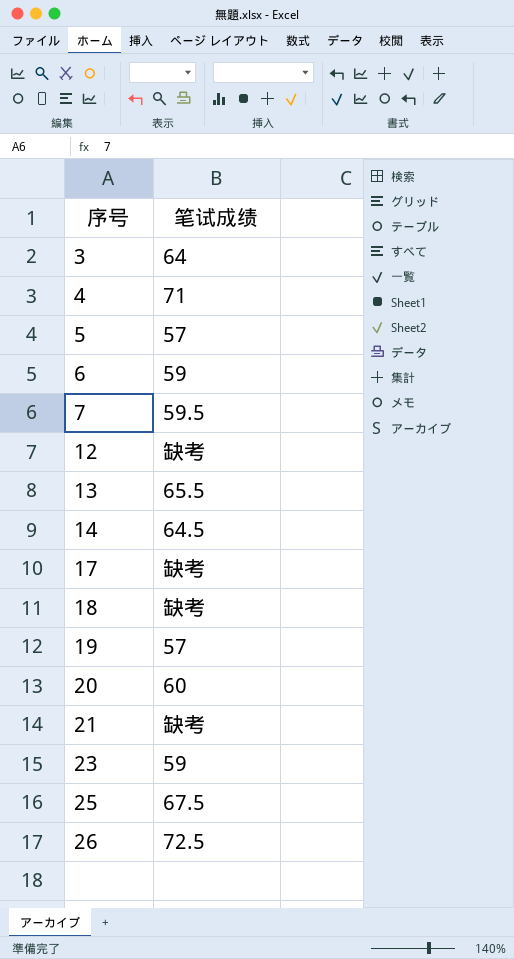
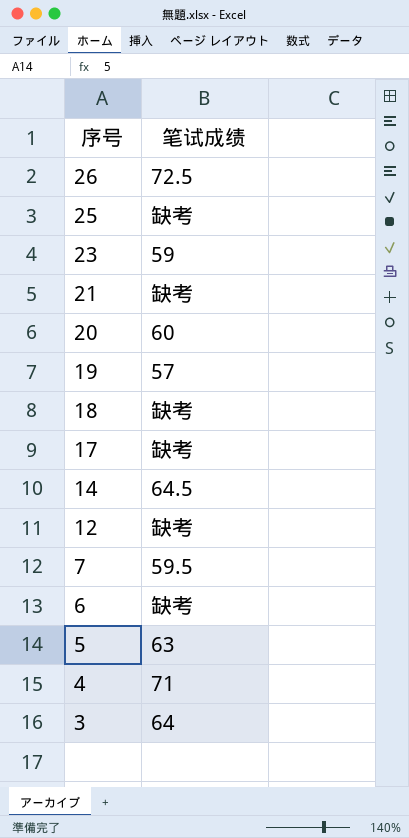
row order: 序号 ascending -> 序号 descending
row 13: 65.5 -> none
25 | 笔试成绩: 67.5 -> 缺考
6 | 笔试成绩: 59 -> 缺考
5 | 笔试成绩: 57 -> 63

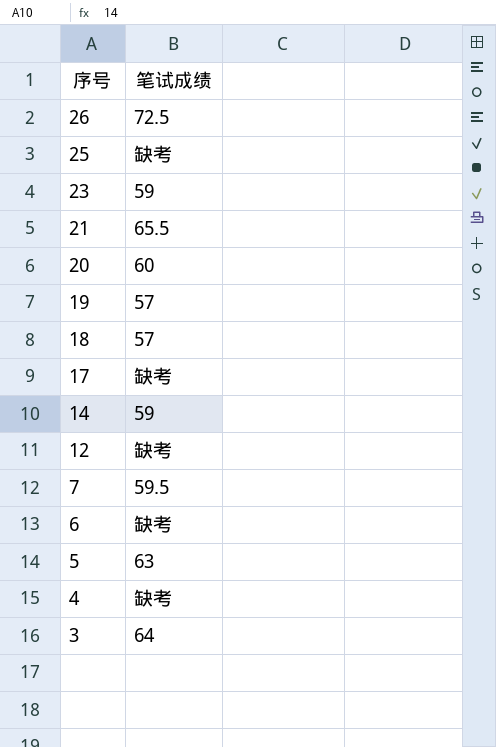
21 | 笔试成绩: 缺考 -> 65.5
18 | 笔试成绩: 缺考 -> 57
14 | 笔试成绩: 64.5 -> 59
4 | 笔试成绩: 71 -> 缺考

